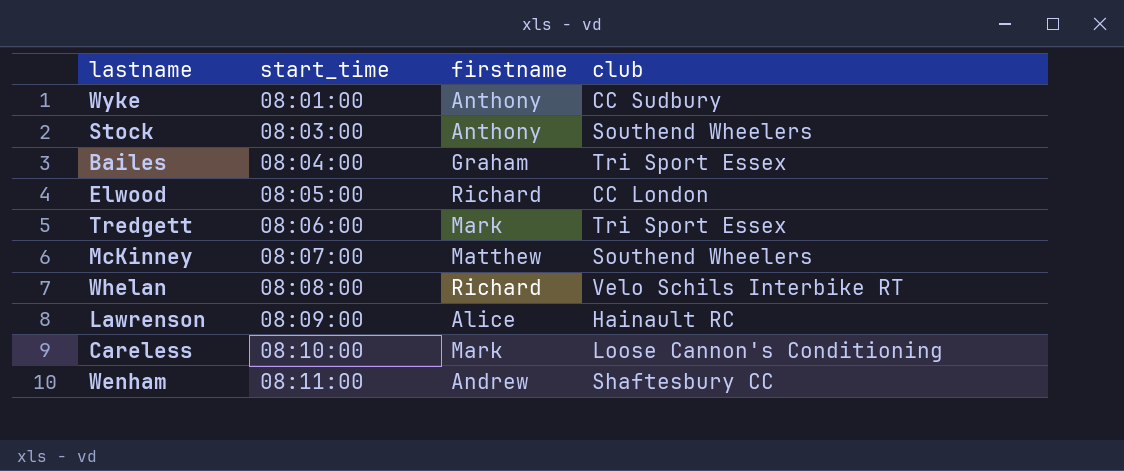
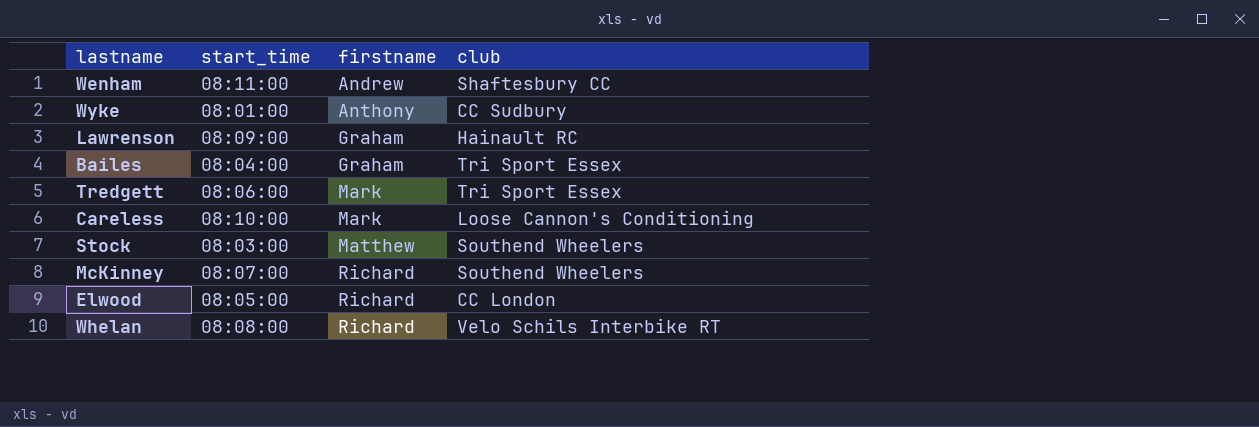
row order: start_time ascending -> firstname ascending
Lawrenson | firstname: Alice -> Graham
Stock | firstname: Anthony -> Matthew
McKinney | firstname: Matthew -> Richard

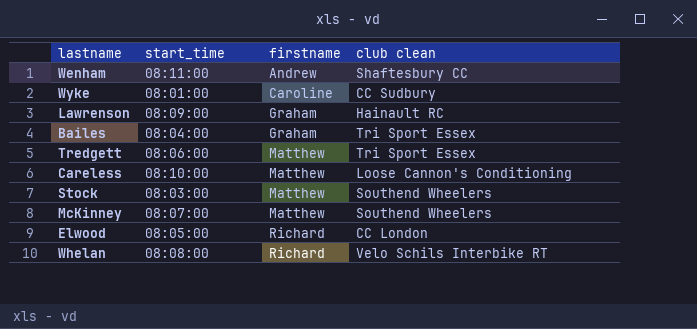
column name: club -> club clean
Wyke | firstname: Anthony -> Caroline
Tredgett | firstname: Mark -> Matthew
Careless | firstname: Mark -> Matthew
McKinney | firstname: Richard -> Matthew

